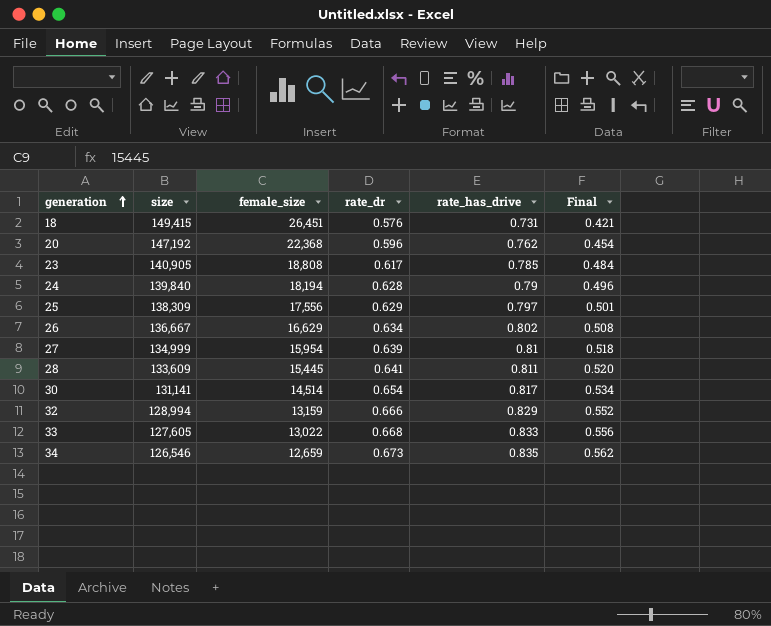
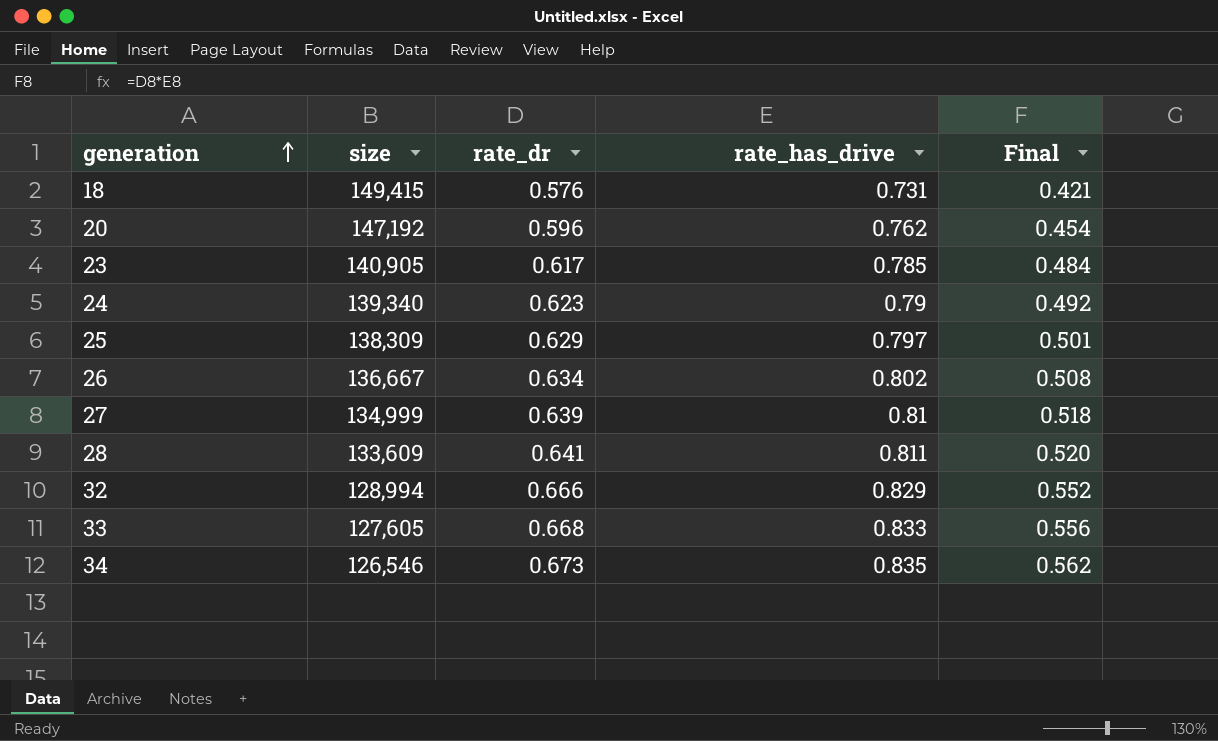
column female_size | position: 3 -> none
row 30: 131,141 | 14,514 | 0.654 | 0.817 | 0.534 -> none
24 | size: 139,840 -> 139,340
24 | rate_dr: 0.628 -> 0.623
24 | Final: 0.496 -> 0.492

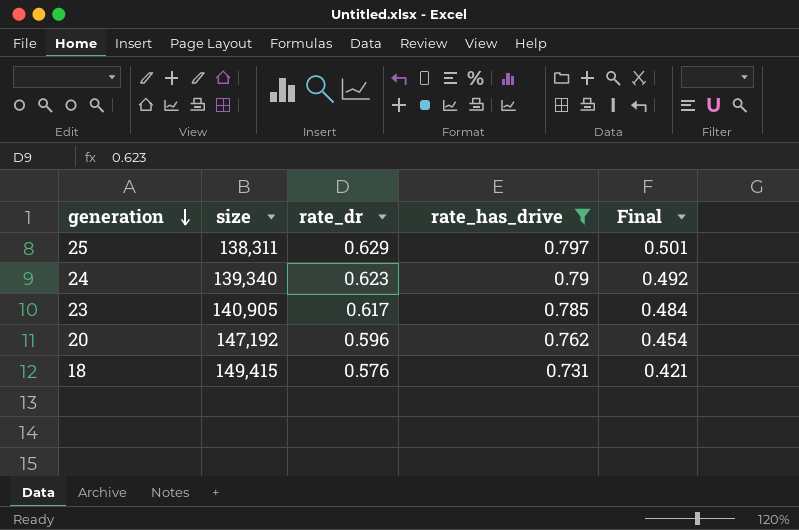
filter: none -> rate_has_drive <= 0.797
row order: generation ascending -> generation descending
25 | size: 138,309 -> 138,311

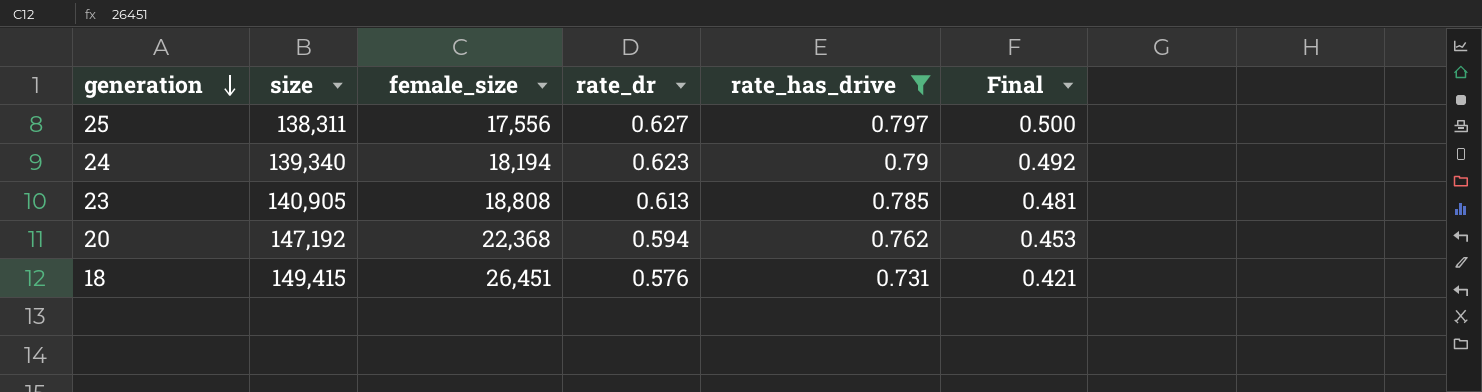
column female_size | position: none -> 3
25 | rate_dr: 0.629 -> 0.627
25 | Final: 0.501 -> 0.500
23 | rate_dr: 0.617 -> 0.613
23 | Final: 0.484 -> 0.481
20 | rate_dr: 0.596 -> 0.594
20 | Final: 0.454 -> 0.453

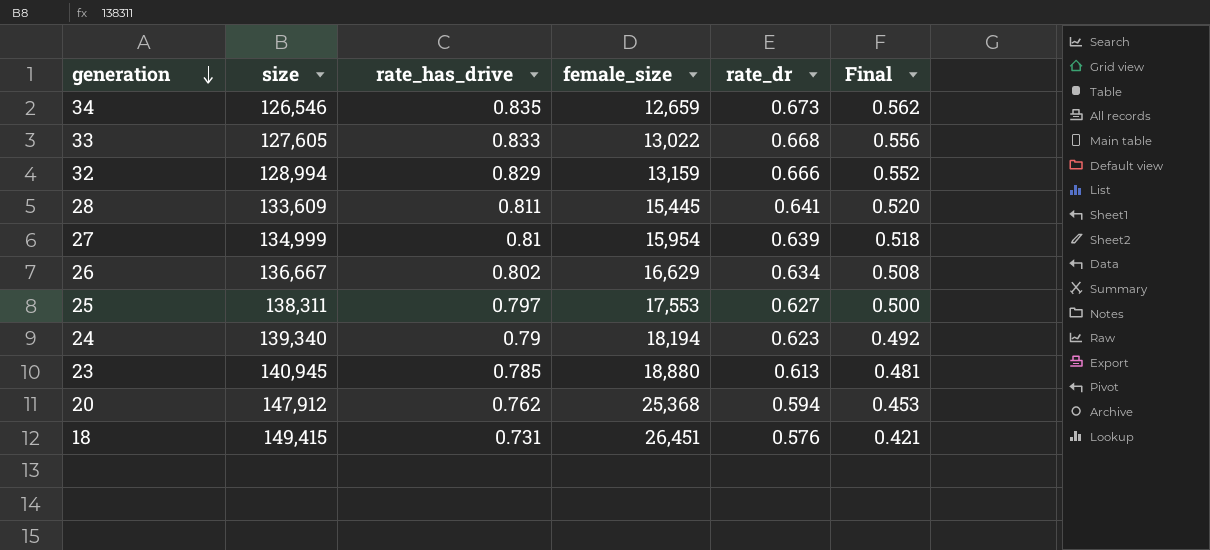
filter: rate_has_drive <= 0.797 -> none
column rate_has_drive | position: 5 -> 3
25 | female_size: 17,556 -> 17,553
23 | size: 140,905 -> 140,945
23 | female_size: 18,808 -> 18,880
20 | size: 147,192 -> 147,912
20 | female_size: 22,368 -> 25,368

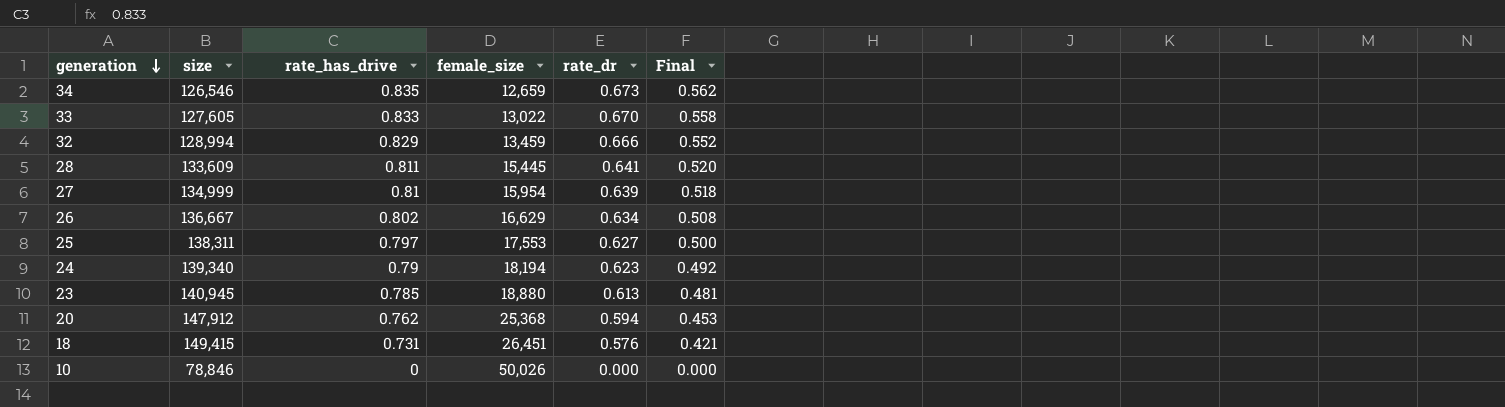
33 | rate_dr: 0.668 -> 0.670
33 | Final: 0.556 -> 0.558
32 | female_size: 13,159 -> 13,459
row 10: none -> 78,846 | 0 | 50,026 | 0.000 | 0.000

